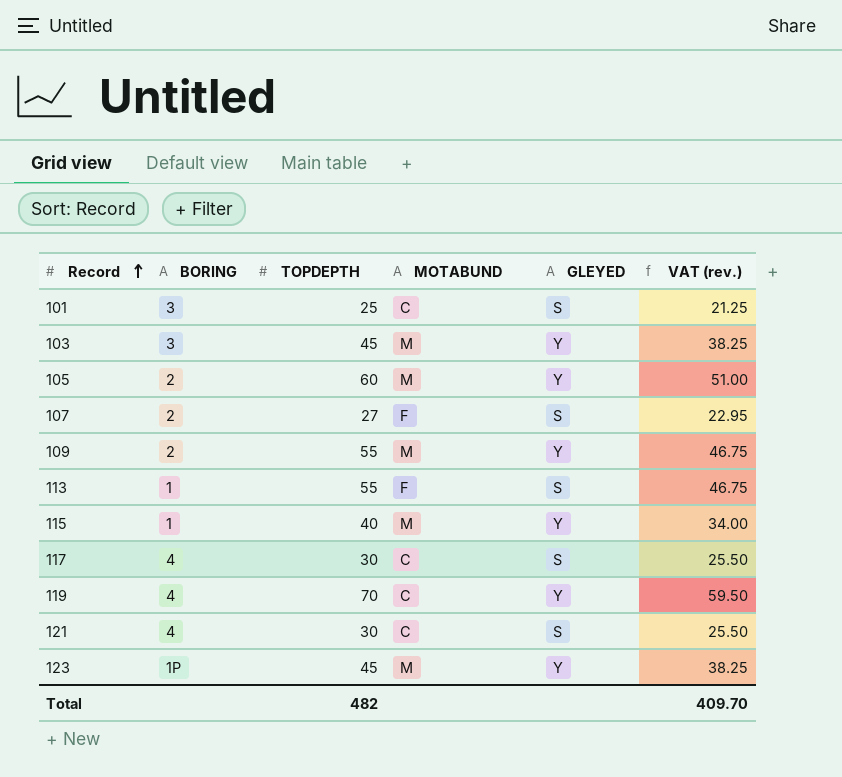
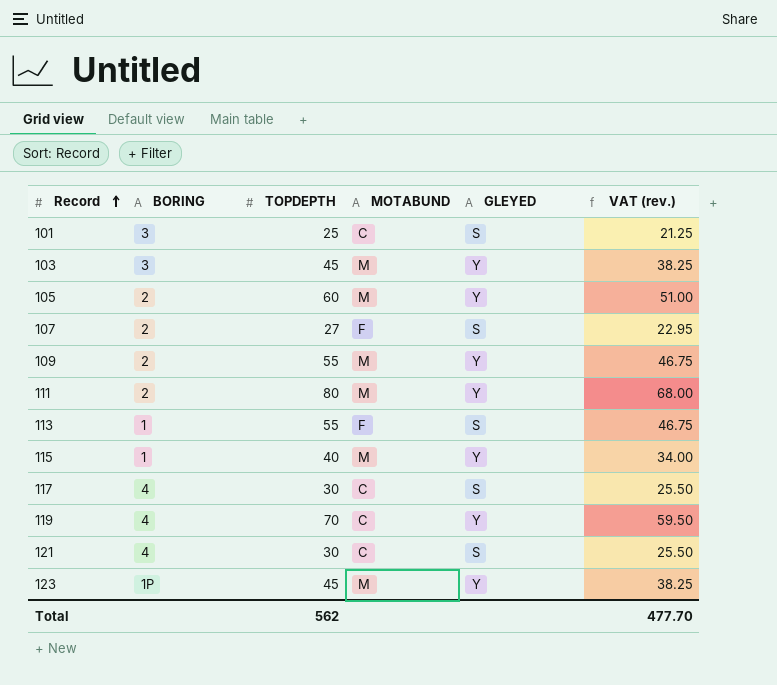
row 111: none -> 2 | 80 | M | Y | 68.00
Total | TOPDEPTH: 482 -> 562
Total | VAT (rev.): 409.70 -> 477.70

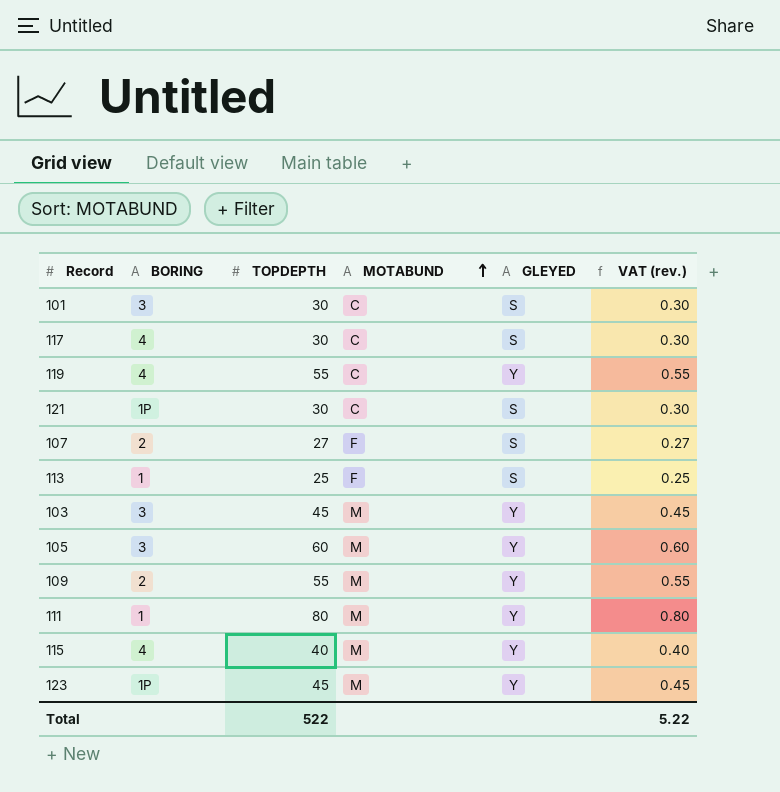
row order: Record ascending -> MOTABUND ascending
column VAT (rev.) | formula: [TOPDEPTH] * 0.85 -> [TOPDEPTH] * 0.01
101 | TOPDEPTH: 25 -> 30
119 | TOPDEPTH: 70 -> 55
121 | BORING: 4 -> 1P
113 | TOPDEPTH: 55 -> 25
105 | BORING: 2 -> 3
111 | BORING: 2 -> 1
115 | BORING: 1 -> 4
Total | TOPDEPTH: 562 -> 522
Total | VAT (rev.): 477.70 -> 5.22

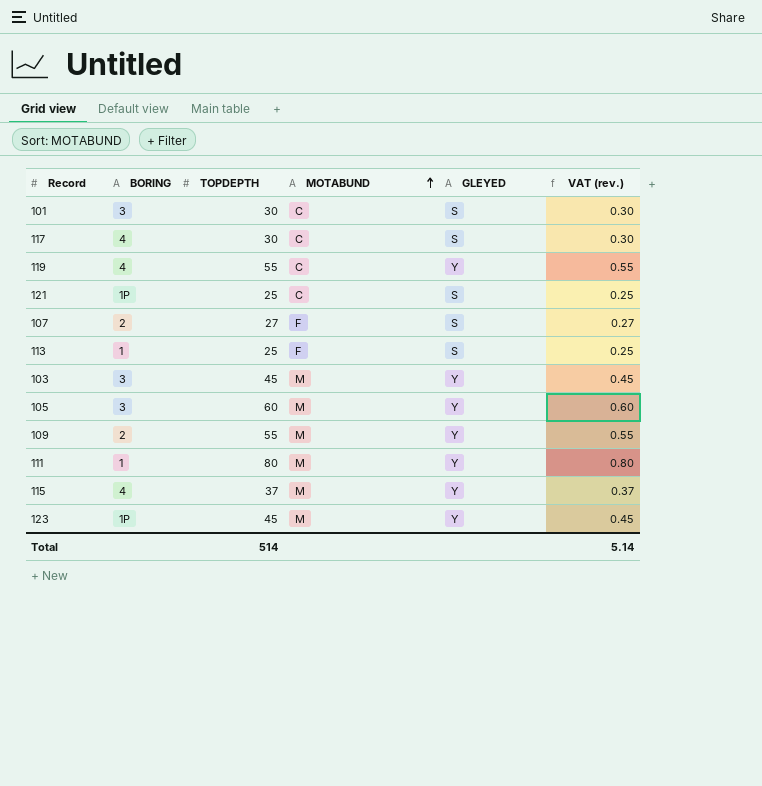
121 | TOPDEPTH: 30 -> 25
121 | VAT (rev.): 0.30 -> 0.25
115 | TOPDEPTH: 40 -> 37
115 | VAT (rev.): 0.40 -> 0.37
Total | TOPDEPTH: 522 -> 514
Total | VAT (rev.): 5.22 -> 5.14

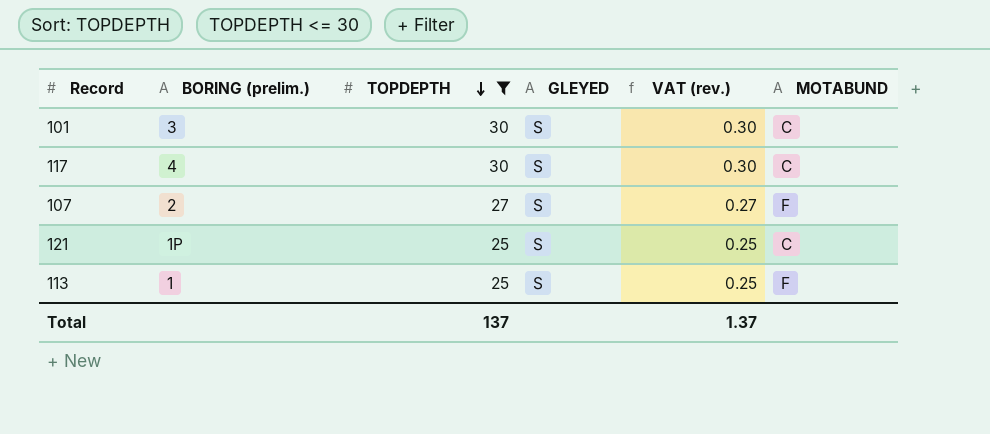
filter: none -> TOPDEPTH <= 30
row order: MOTABUND ascending -> TOPDEPTH descending
column name: BORING -> BORING (prelim.)
column MOTABUND | position: 4 -> 6
Total | TOPDEPTH: 514 -> 137
Total | VAT (rev.): 5.14 -> 1.37

